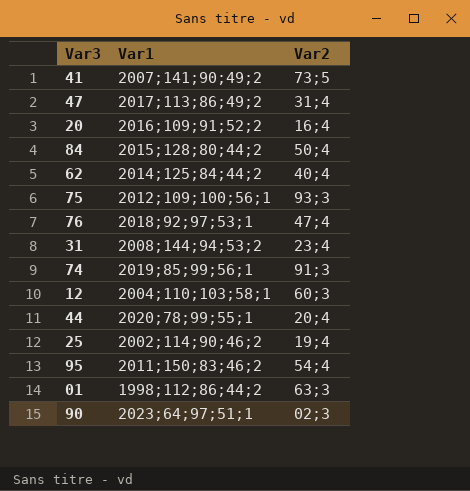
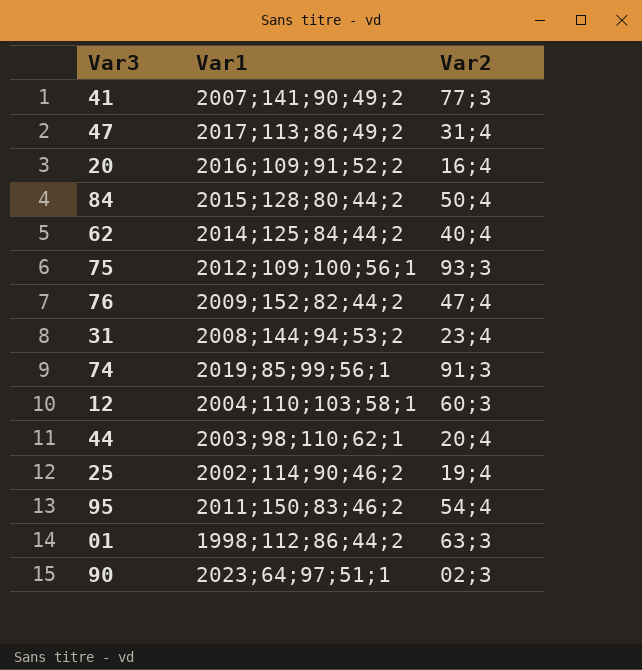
41 | Var2: 73;5 -> 77;3
76 | Var1: 2018;92;97;53;1 -> 2009;152;82;44;2
44 | Var1: 2020;78;99;55;1 -> 2003;98;110;62;1

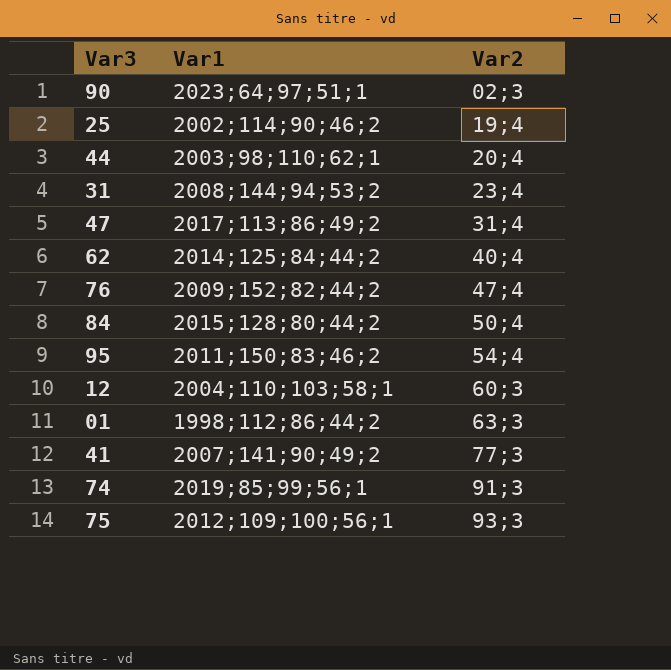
row order: none -> Var2 ascending
row 20: 2016;109;91;52;2 | 16;4 -> none

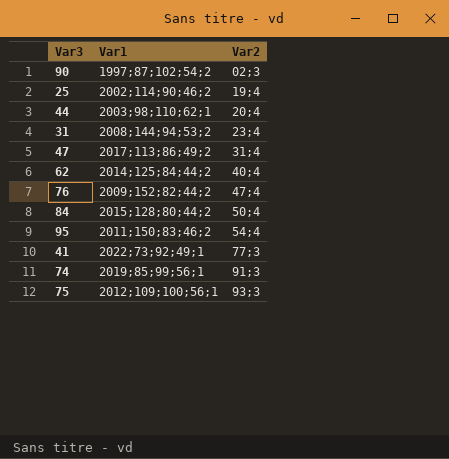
row 12: 2004;110;103;58;1 | 60;3 -> none
row 01: 1998;112;86;44;2 | 63;3 -> none
90 | Var1: 2023;64;97;51;1 -> 1997;87;102;54;2
41 | Var1: 2007;141;90;49;2 -> 2022;73;92;49;1

